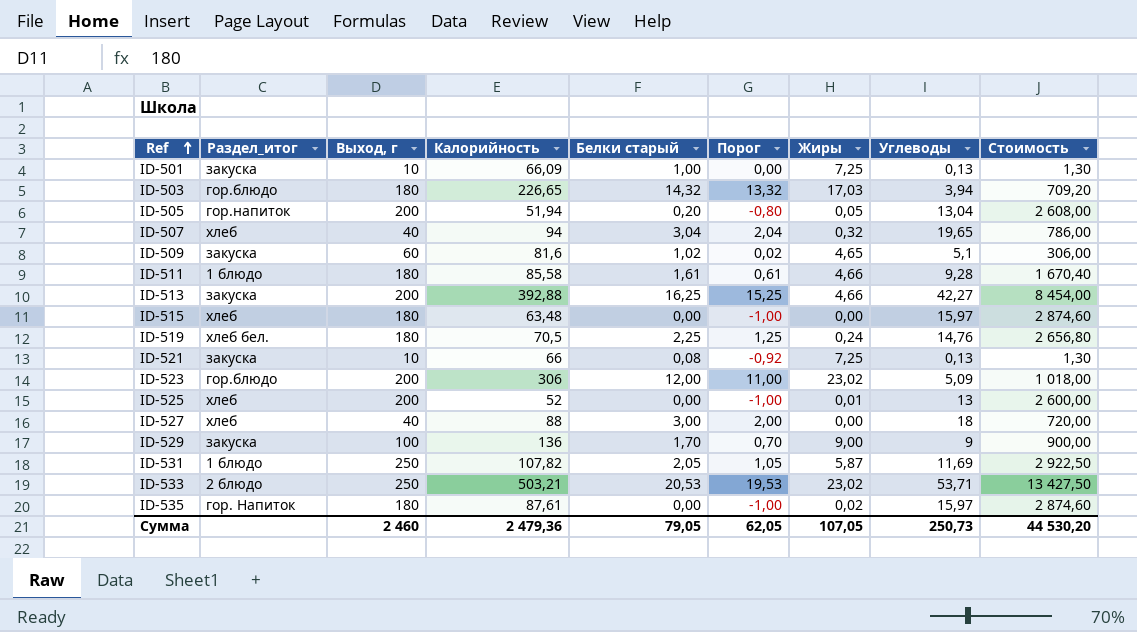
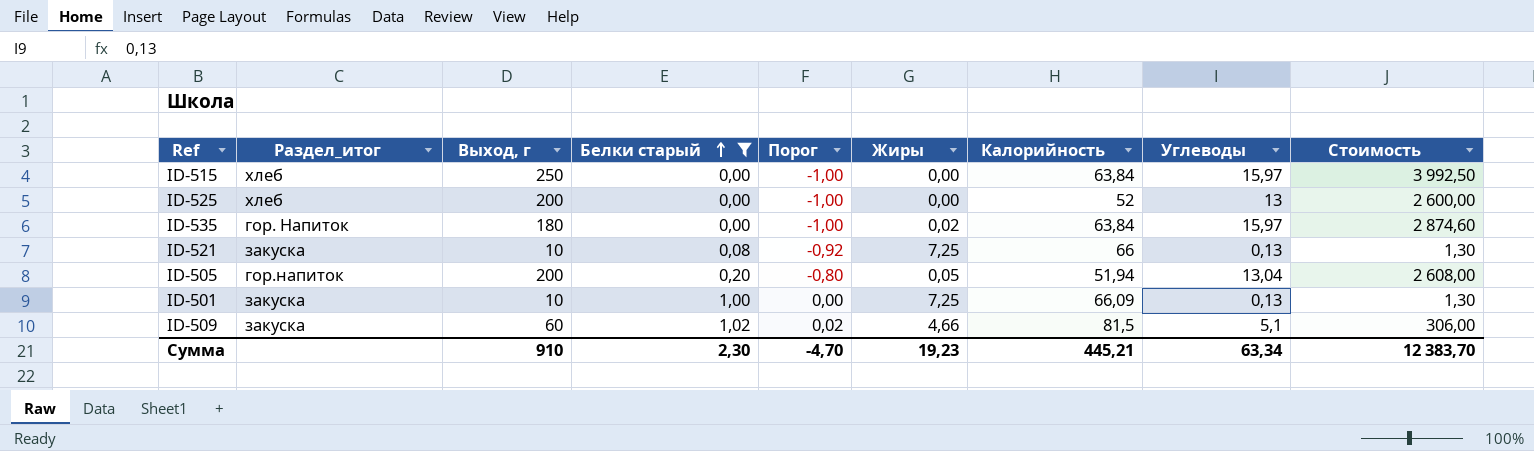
filter: none -> Белки старый <= 1,02
row order: Ref ascending -> Белки старый ascending
column Калорийность | position: 4 -> 7
ID-515 | Выход, г: 180 -> 250
ID-515 | Калорийность: 63,48 -> 63,84
ID-515 | Стоимость: 2 874,60 -> 3 992,50
ID-525 | Жиры: 0,01 -> 0,00
ID-535 | Калорийность: 87,61 -> 63,84
ID-509 | Жиры: 4,65 -> 4,66
ID-509 | Калорийность: 81,6 -> 81,5
Сумма | Выход, г: 2 460 -> 910
Сумма | Белки старый: 79,05 -> 2,30
Сумма | Порог: 62,05 -> -4,70
Сумма | Жиры: 107,05 -> 19,23
Сумма | Калорийность: 2 479,36 -> 445,21
Сумма | Углеводы: 250,73 -> 63,34
Сумма | Стоимость: 44 530,20 -> 12 383,70

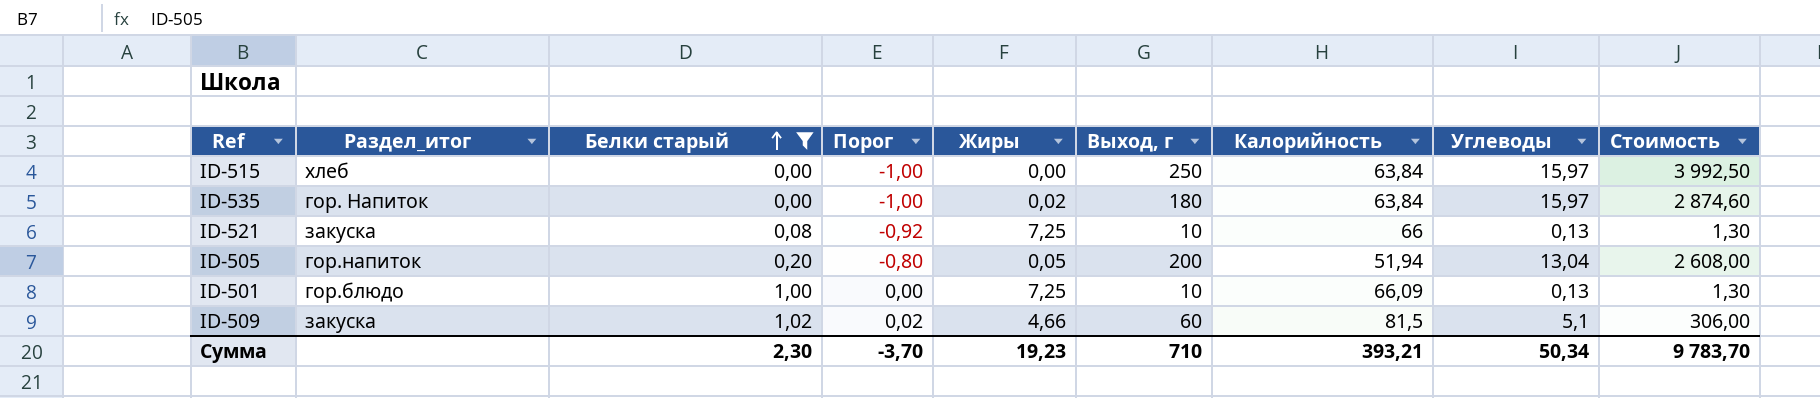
column Выход, г | position: 3 -> 6
row ID-525: хлеб | 200 | 0,00 | -1,00 | 0,00 | 52 | 13 | 2 600,00 -> none
ID-501 | Раздел_итог: закуска -> гор.блюдо
Сумма | Порог: -4,70 -> -3,70
Сумма | Выход, г: 910 -> 710
Сумма | Калорийность: 445,21 -> 393,21
Сумма | Углеводы: 63,34 -> 50,34
Сумма | Стоимость: 12 383,70 -> 9 783,70

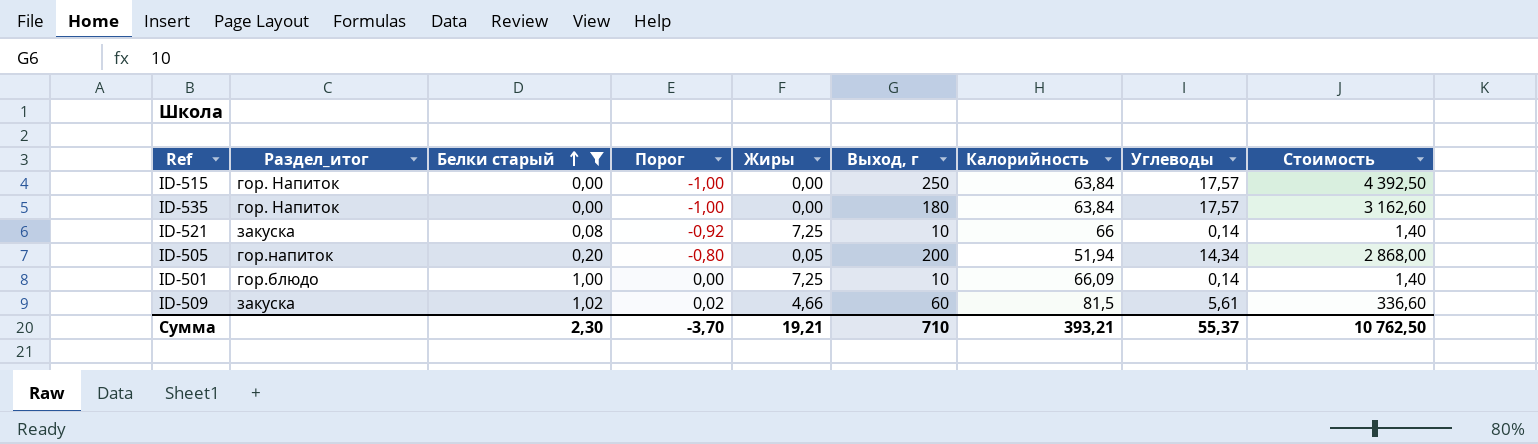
ID-515 | Раздел_итог: хлеб -> гор. Напиток
ID-515 | Углеводы: 15,97 -> 17,57
ID-515 | Стоимость: 3 992,50 -> 4 392,50
ID-535 | Жиры: 0,02 -> 0,00
ID-535 | Углеводы: 15,97 -> 17,57
ID-535 | Стоимость: 2 874,60 -> 3 162,60
ID-521 | Углеводы: 0,13 -> 0,14
ID-521 | Стоимость: 1,30 -> 1,40
ID-505 | Углеводы: 13,04 -> 14,34
ID-505 | Стоимость: 2 608,00 -> 2 868,00
ID-501 | Углеводы: 0,13 -> 0,14
ID-501 | Стоимость: 1,30 -> 1,40
ID-509 | Углеводы: 5,1 -> 5,61
ID-509 | Стоимость: 306,00 -> 336,60
Сумма | Жиры: 19,23 -> 19,21
Сумма | Углеводы: 50,34 -> 55,37
Сумма | Стоимость: 9 783,70 -> 10 762,50

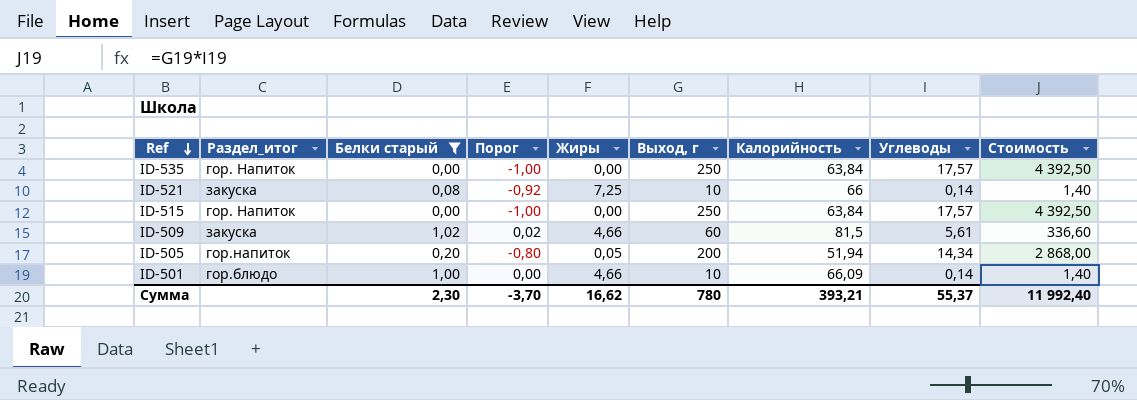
row order: Белки старый ascending -> Ref descending
ID-535 | Выход, г: 180 -> 250
ID-535 | Стоимость: 3 162,60 -> 4 392,50
ID-501 | Жиры: 7,25 -> 4,66
Сумма | Жиры: 19,21 -> 16,62
Сумма | Выход, г: 710 -> 780
Сумма | Стоимость: 10 762,50 -> 11 992,40

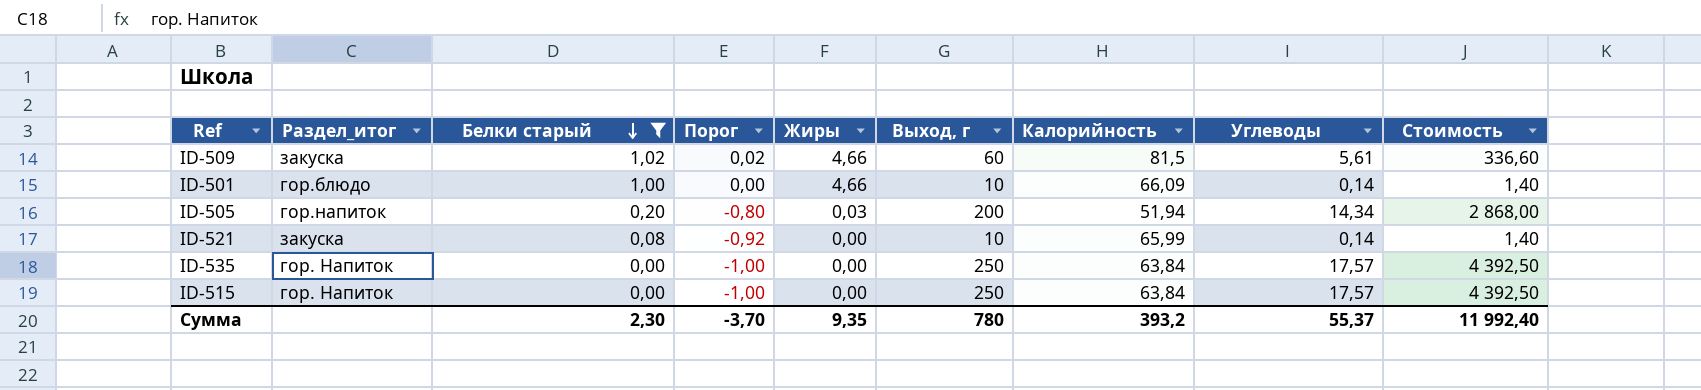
row order: Ref descending -> Белки старый descending
ID-505 | Жиры: 0,05 -> 0,03
ID-521 | Жиры: 7,25 -> 0,00
ID-521 | Калорийность: 66 -> 65,99
Сумма | Жиры: 16,62 -> 9,35
Сумма | Калорийность: 393,21 -> 393,2

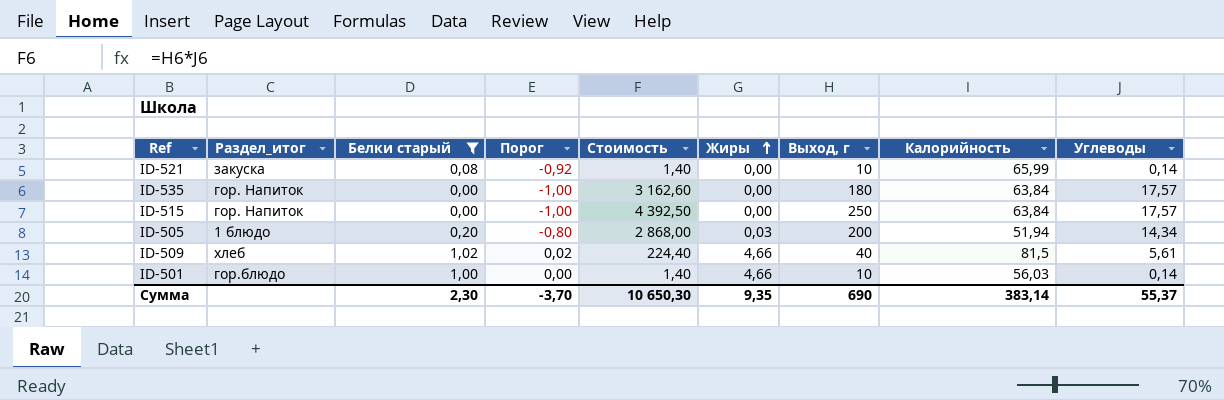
row order: Белки старый descending -> Жиры ascending
column Стоимость | position: 9 -> 5
ID-535 | Стоимость: 4 392,50 -> 3 162,60
ID-535 | Выход, г: 250 -> 180
ID-505 | Раздел_итог: гор.напиток -> 1 блюдо
ID-509 | Раздел_итог: закуска -> хлеб
ID-509 | Стоимость: 336,60 -> 224,40
ID-509 | Выход, г: 60 -> 40
ID-501 | Калорийность: 66,09 -> 56,03
Сумма | Стоимость: 11 992,40 -> 10 650,30
Сумма | Выход, г: 780 -> 690
Сумма | Калорийность: 393,2 -> 383,14

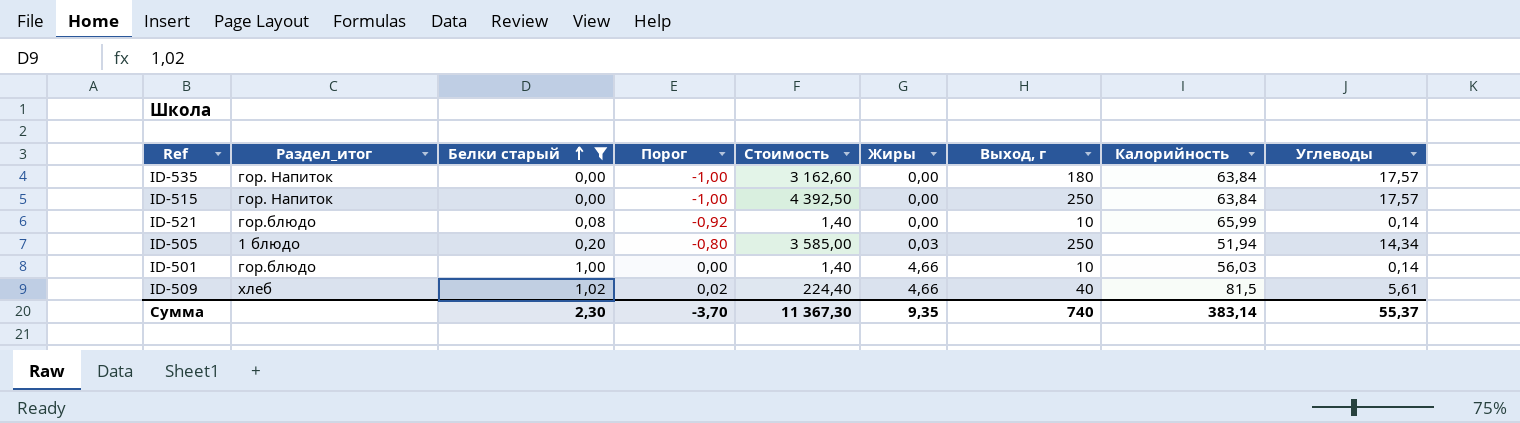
row order: Жиры ascending -> Белки старый ascending
ID-521 | Раздел_итог: закуска -> гор.блюдо
ID-505 | Стоимость: 2 868,00 -> 3 585,00
ID-505 | Выход, г: 200 -> 250
Сумма | Стоимость: 10 650,30 -> 11 367,30
Сумма | Выход, г: 690 -> 740

